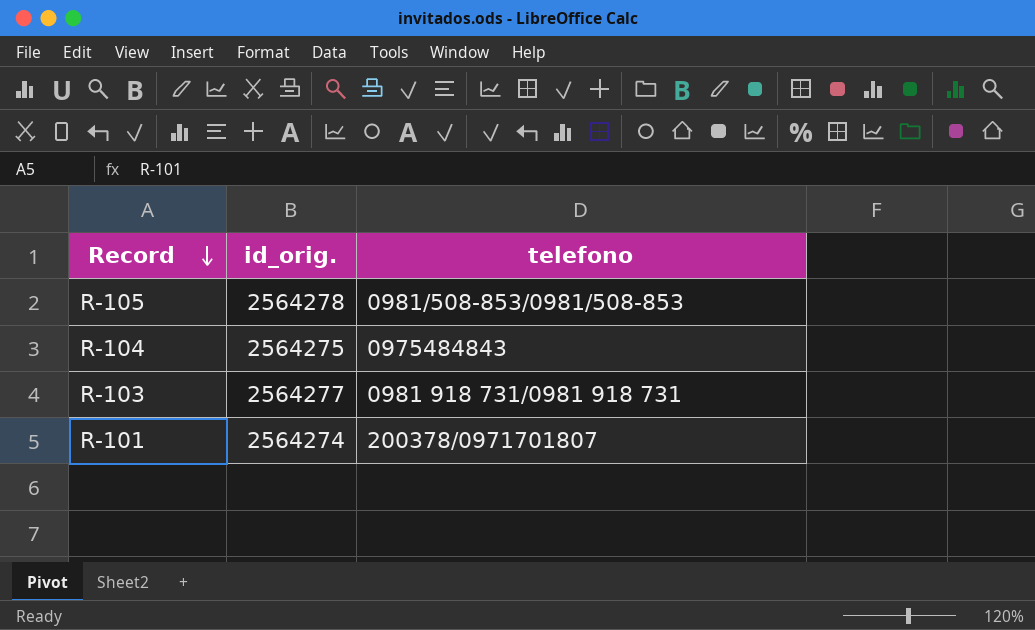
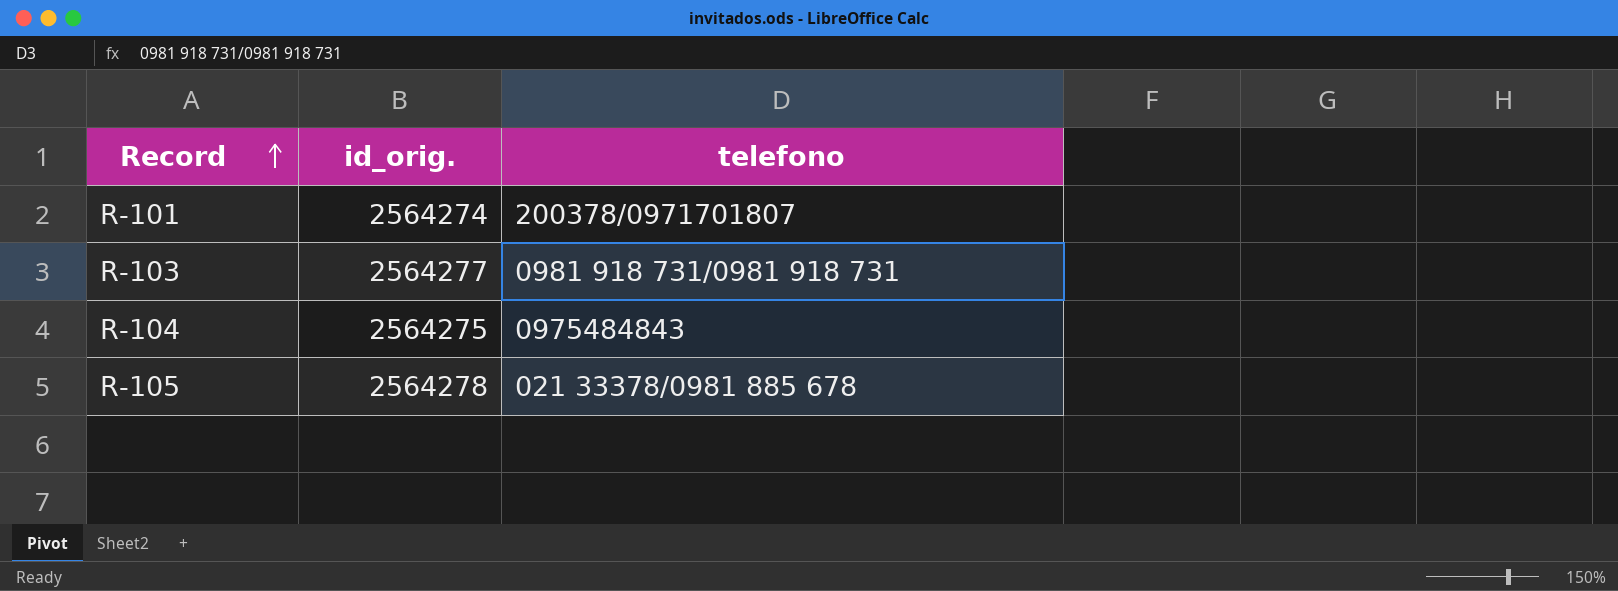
row order: Record descending -> Record ascending
R-105 | telefono: 0981/508-853/0981/508-853 -> 021 33378/0981 885 678

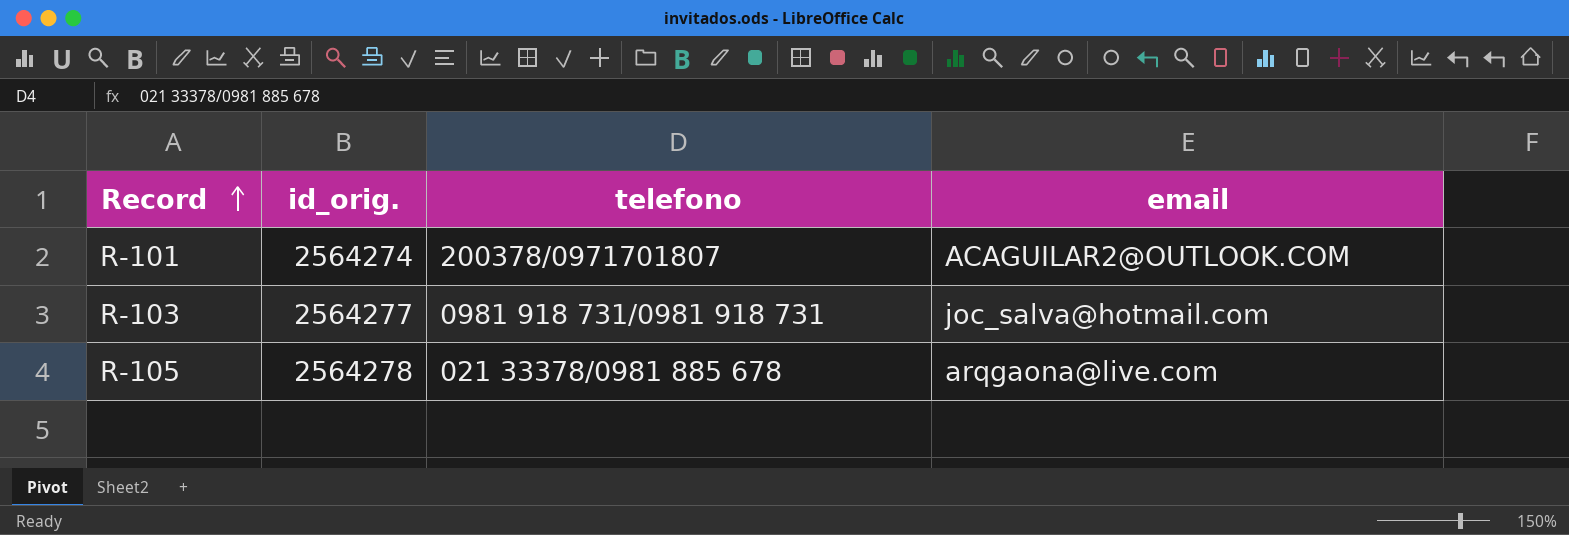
column email | position: none -> 4
row R-104: 2564275 | 0975484843 -> none

